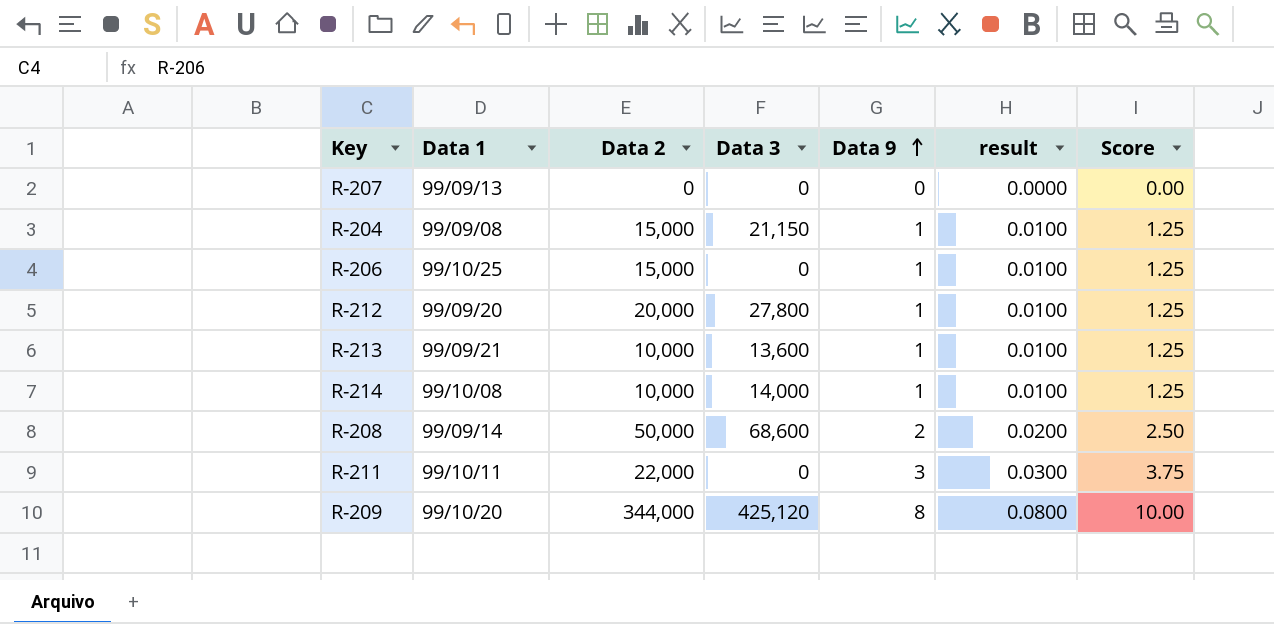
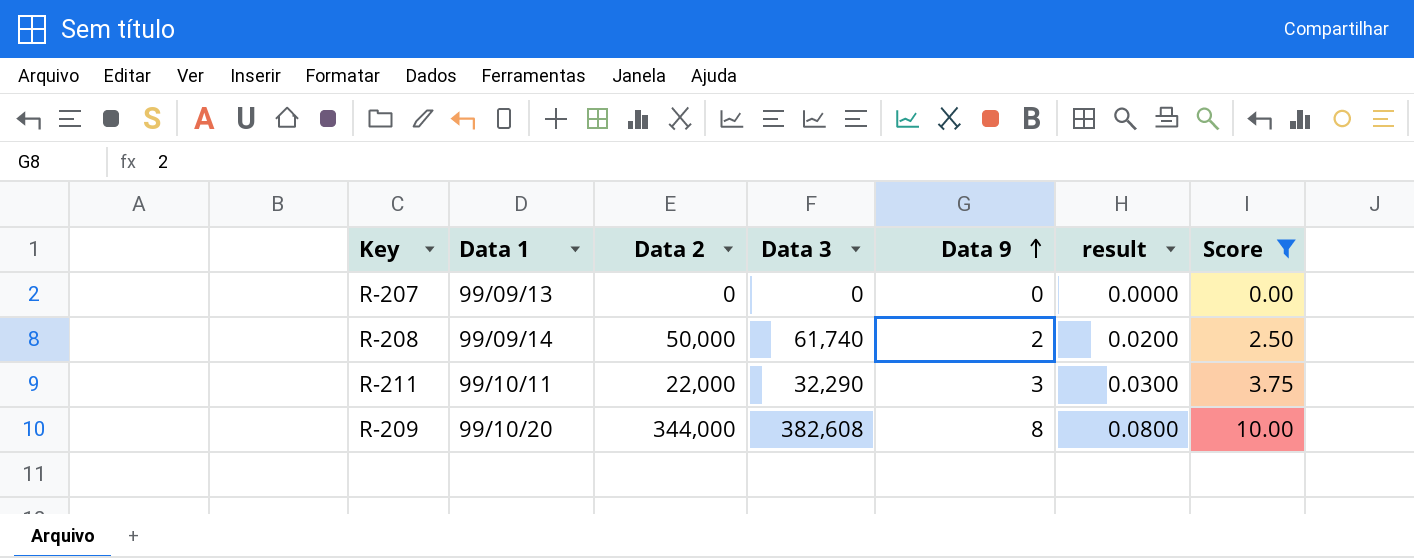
filter: none -> Score != 1.25
R-208 | Data 3: 68,600 -> 61,740
R-211 | Data 3: 0 -> 32,290
R-209 | Data 3: 425,120 -> 382,608

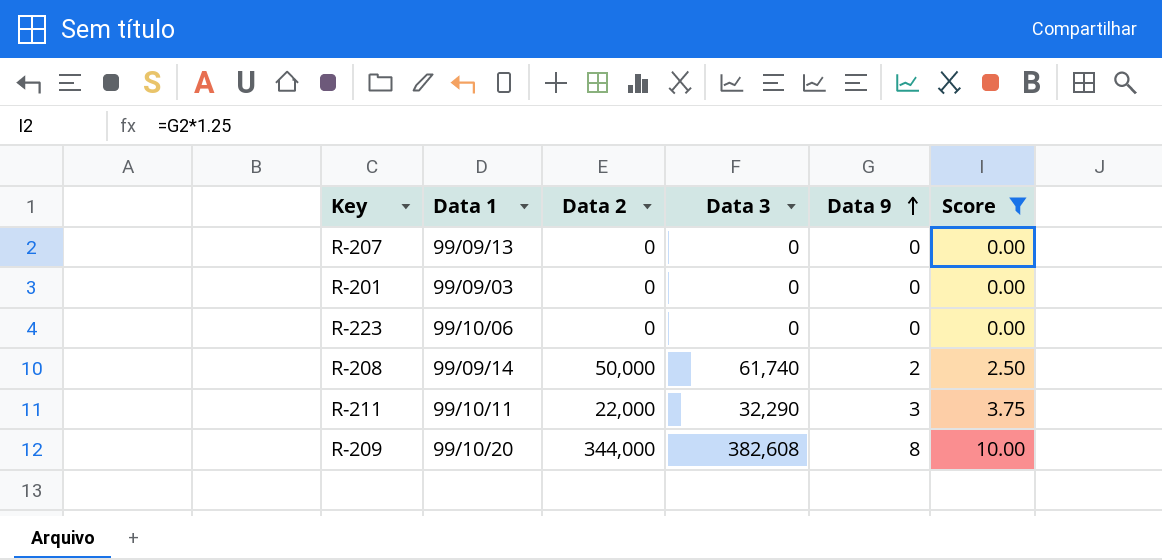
column result | formula: [Data 9] * 0.01 -> none
row R-201: none -> 99/09/03 | 0 | 0 | 0 | 0.00
row R-223: none -> 99/10/06 | 0 | 0 | 0 | 0.00

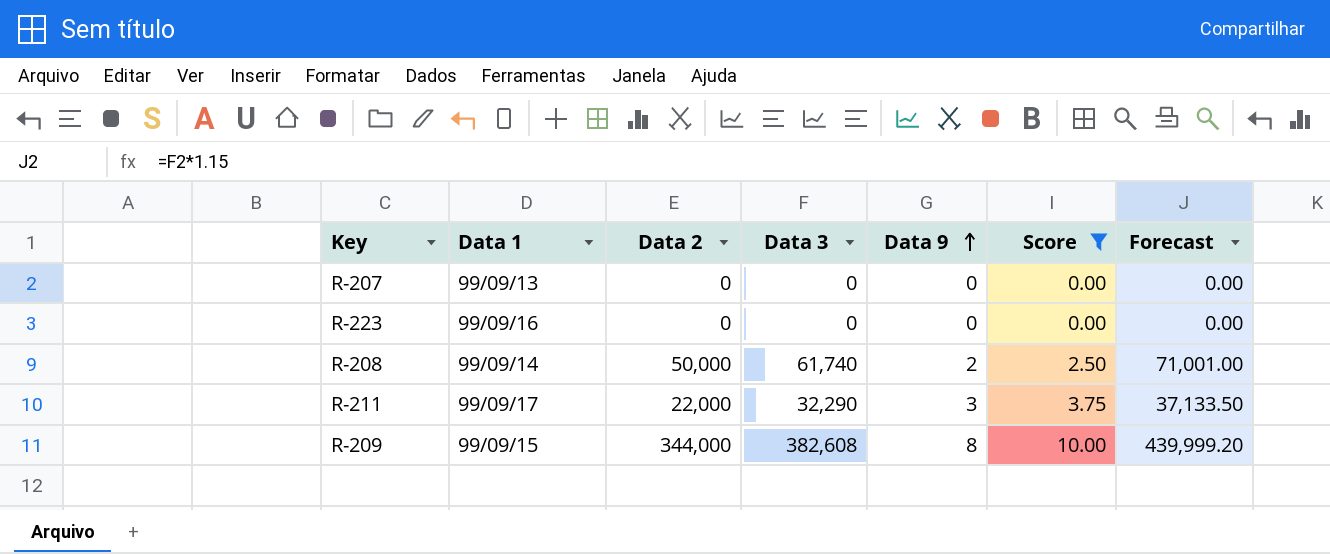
column Forecast | formula: none -> [Data 3] * 1.15
row R-201: 99/09/03 | 0 | 0 | 0 | 0.00 -> none
R-223 | Data 1: 99/10/06 -> 99/09/16
R-211 | Data 1: 99/10/11 -> 99/09/17
R-209 | Data 1: 99/10/20 -> 99/09/15

